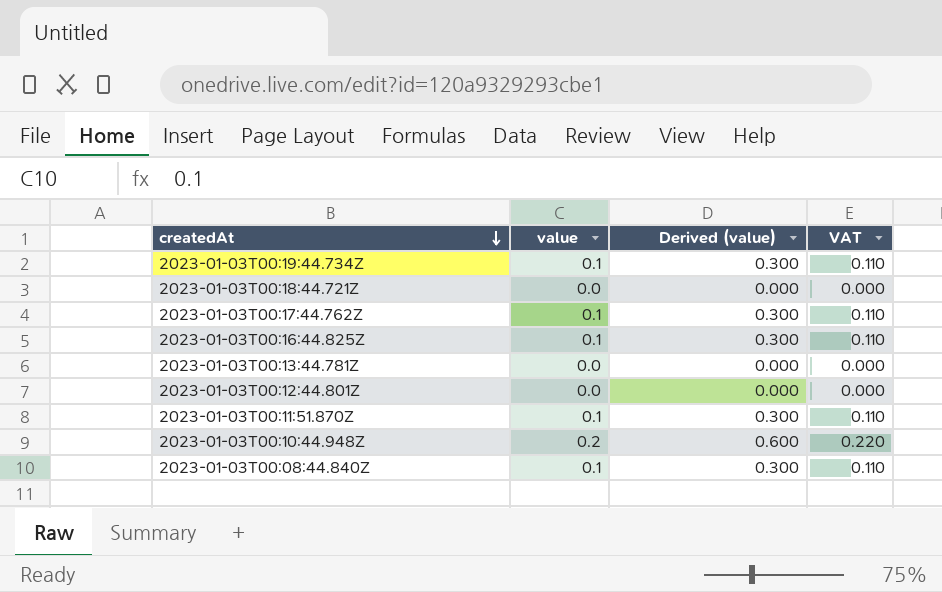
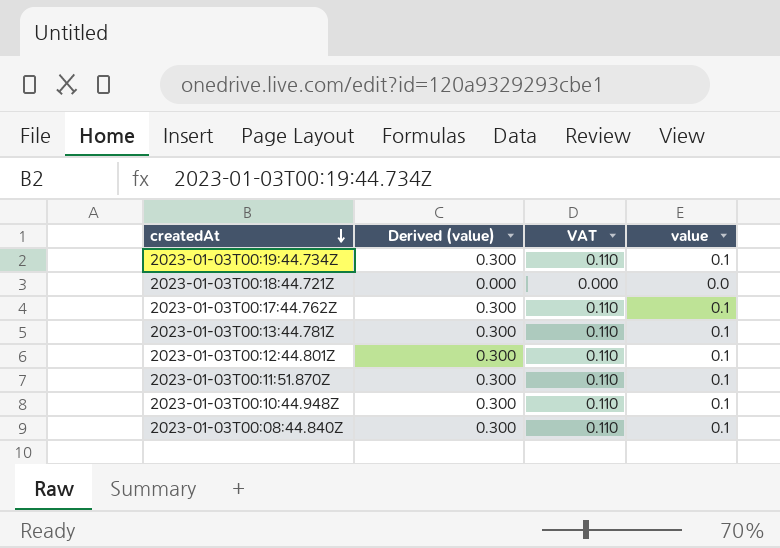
column value | position: 2 -> 4
row 2023-01-03T00:16:44.825Z: 0.1 | 0.300 | 0.110 -> none
2023-01-03T00:13:44.781Z | Derived (value): 0.000 -> 0.300
2023-01-03T00:13:44.781Z | VAT: 0.000 -> 0.110
2023-01-03T00:13:44.781Z | value: 0.0 -> 0.1
2023-01-03T00:12:44.801Z | Derived (value): 0.000 -> 0.300
2023-01-03T00:12:44.801Z | VAT: 0.000 -> 0.110
2023-01-03T00:12:44.801Z | value: 0.0 -> 0.1
2023-01-03T00:10:44.948Z | Derived (value): 0.600 -> 0.300
2023-01-03T00:10:44.948Z | VAT: 0.220 -> 0.110
2023-01-03T00:10:44.948Z | value: 0.2 -> 0.1

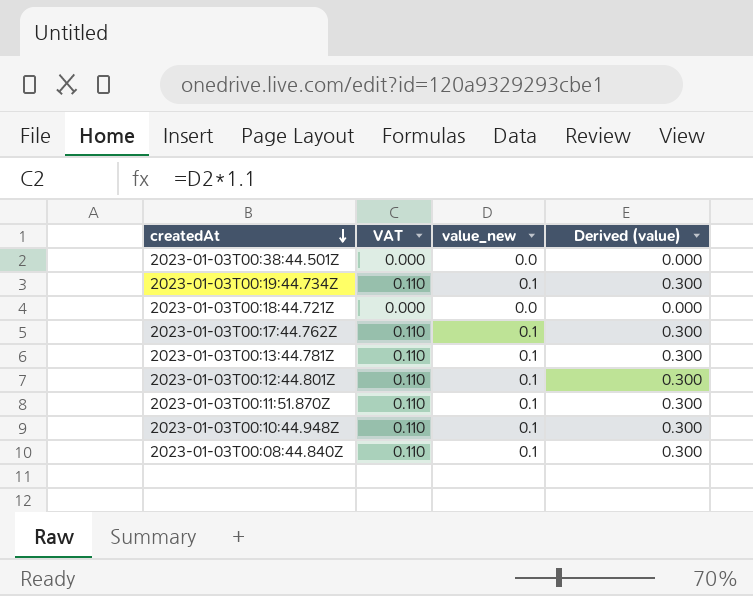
column name: value -> value_new
column Derived (value) | position: 2 -> 4
row 2023-01-03T00:38:44.501Z: none -> 0.000 | 0.0 | 0.000

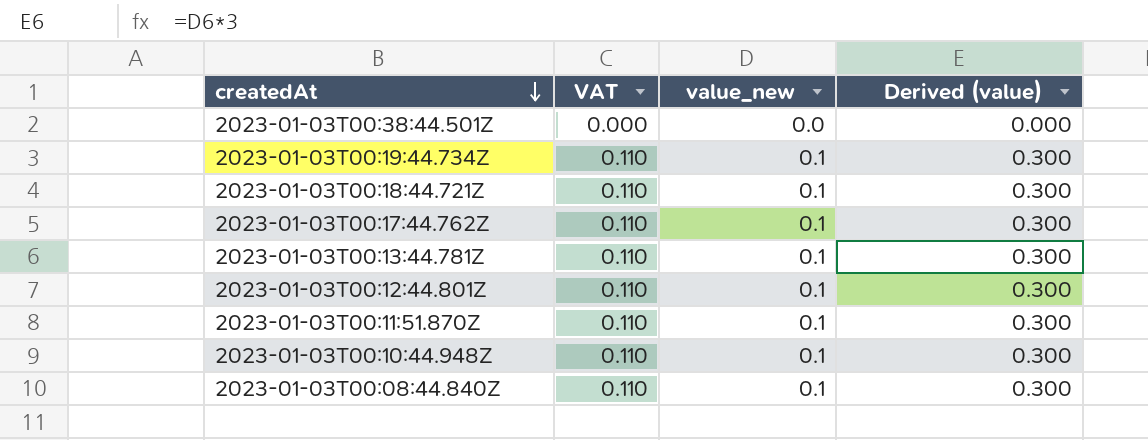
2023-01-03T00:18:44.721Z | VAT: 0.000 -> 0.110
2023-01-03T00:18:44.721Z | value_new: 0.0 -> 0.1
2023-01-03T00:18:44.721Z | Derived (value): 0.000 -> 0.300

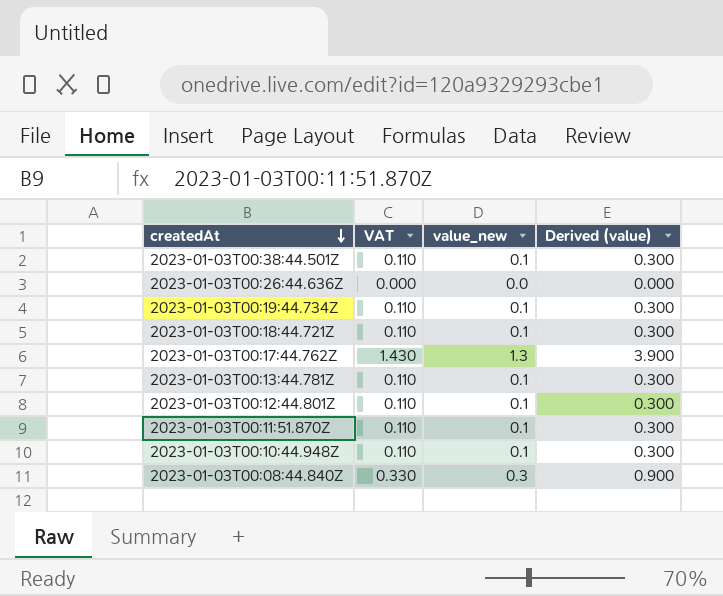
2023-01-03T00:38:44.501Z | VAT: 0.000 -> 0.110
2023-01-03T00:38:44.501Z | value_new: 0.0 -> 0.1
2023-01-03T00:38:44.501Z | Derived (value): 0.000 -> 0.300
row 2023-01-03T00:26:44.636Z: none -> 0.000 | 0.0 | 0.000
2023-01-03T00:17:44.762Z | VAT: 0.110 -> 1.430
2023-01-03T00:17:44.762Z | value_new: 0.1 -> 1.3
2023-01-03T00:17:44.762Z | Derived (value): 0.300 -> 3.900
2023-01-03T00:08:44.840Z | VAT: 0.110 -> 0.330
2023-01-03T00:08:44.840Z | value_new: 0.1 -> 0.3
2023-01-03T00:08:44.840Z | Derived (value): 0.300 -> 0.900

